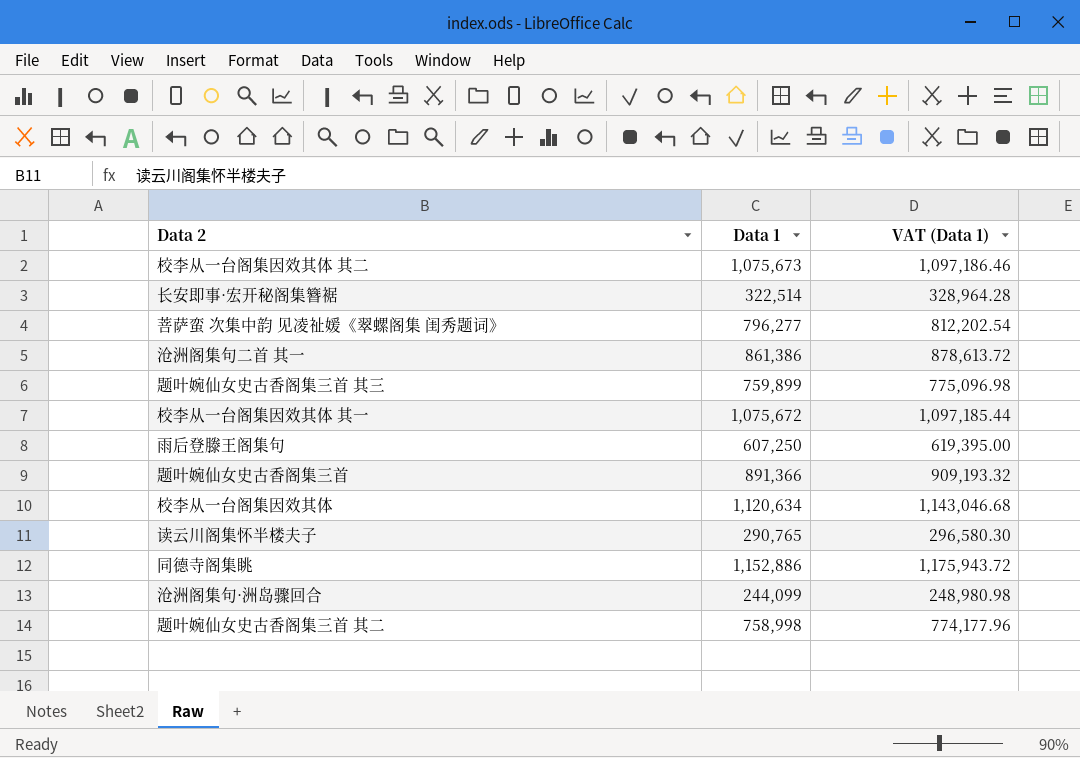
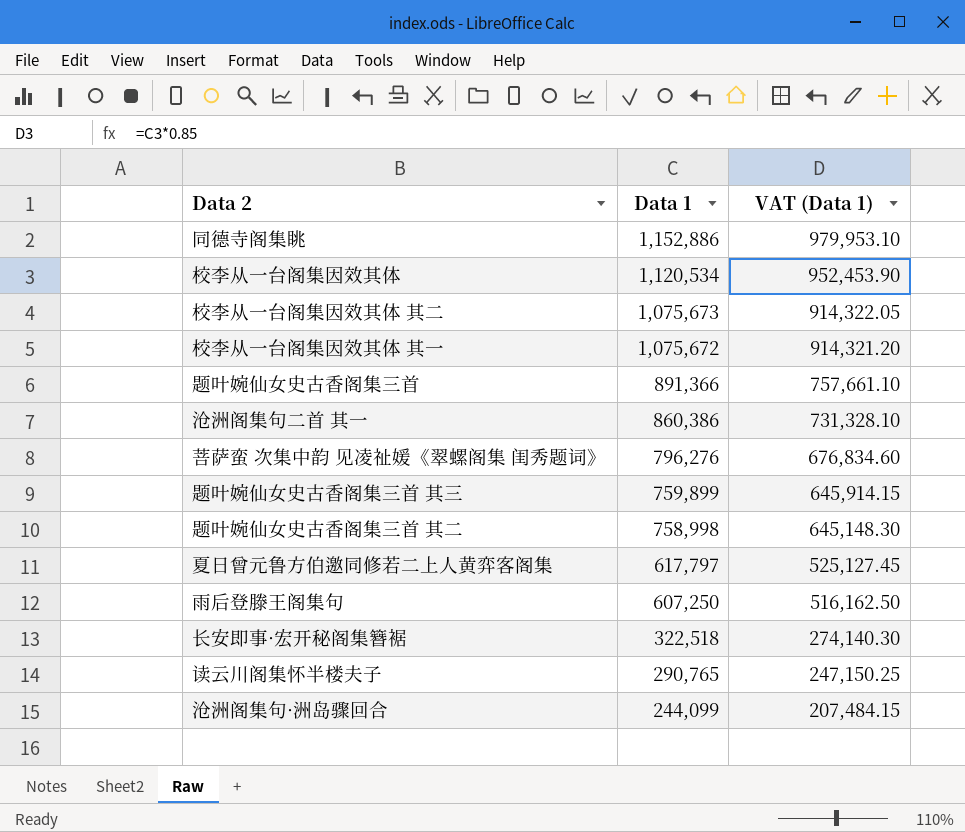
row order: none -> Data 1 descending
column VAT (Data 1) | formula: [Data 1] * 1.02 -> [Data 1] * 0.85
校李从一台阁集因效其体 | Data 1: 1,120,634 -> 1,120,534
沧洲阁集句二首 其一 | Data 1: 861,386 -> 860,386
菩萨蛮 次集中韵 见凌祉媛《翠螺阁集 闺秀题词》 | Data 1: 796,277 -> 796,276
row 夏日曾元鲁方伯邀同修若二上人黄弈客阁集: none -> 617,797 | 525,127.45
长安即事·宏开秘阁集簪裾 | Data 1: 322,514 -> 322,518

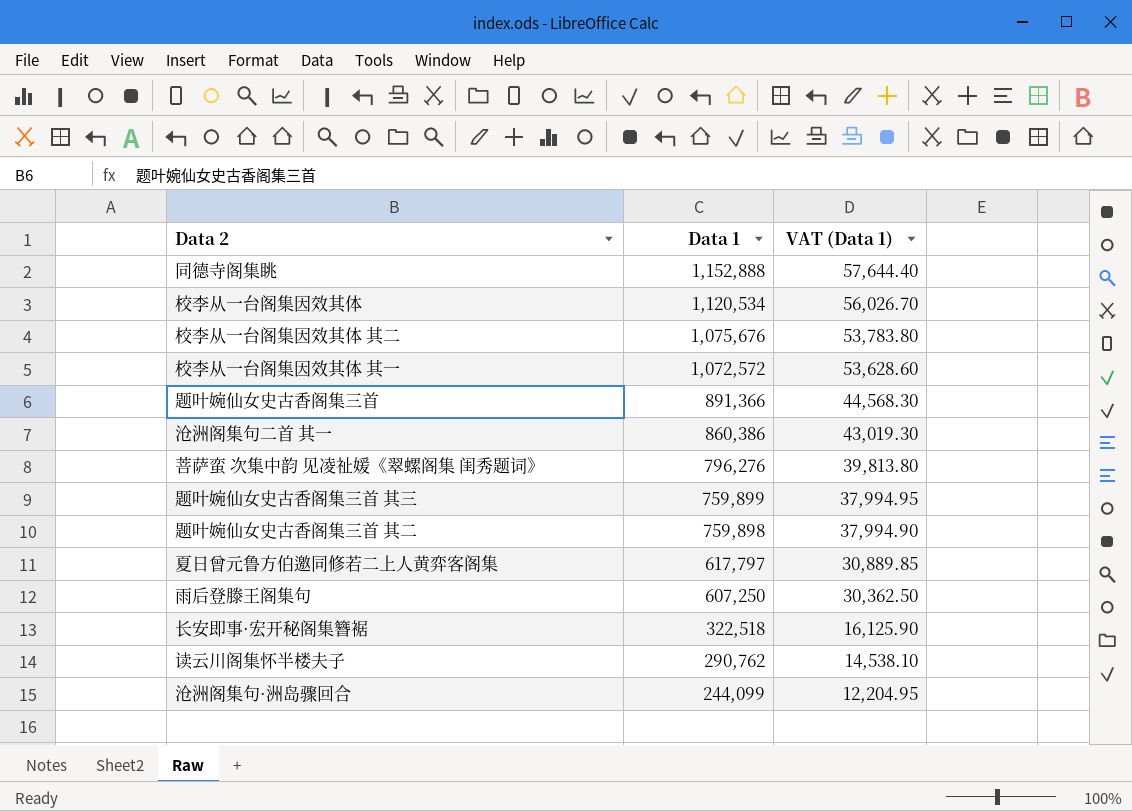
column VAT (Data 1) | formula: [Data 1] * 0.85 -> [Data 1] * 0.05
同德寺阁集眺 | Data 1: 1,152,886 -> 1,152,888
校李从一台阁集因效其体 其二 | Data 1: 1,075,673 -> 1,075,676
校李从一台阁集因效其体 其一 | Data 1: 1,075,672 -> 1,072,572
题叶婉仙女史古香阁集三首 其二 | Data 1: 758,998 -> 759,898
读云川阁集怀半楼夫子 | Data 1: 290,765 -> 290,762

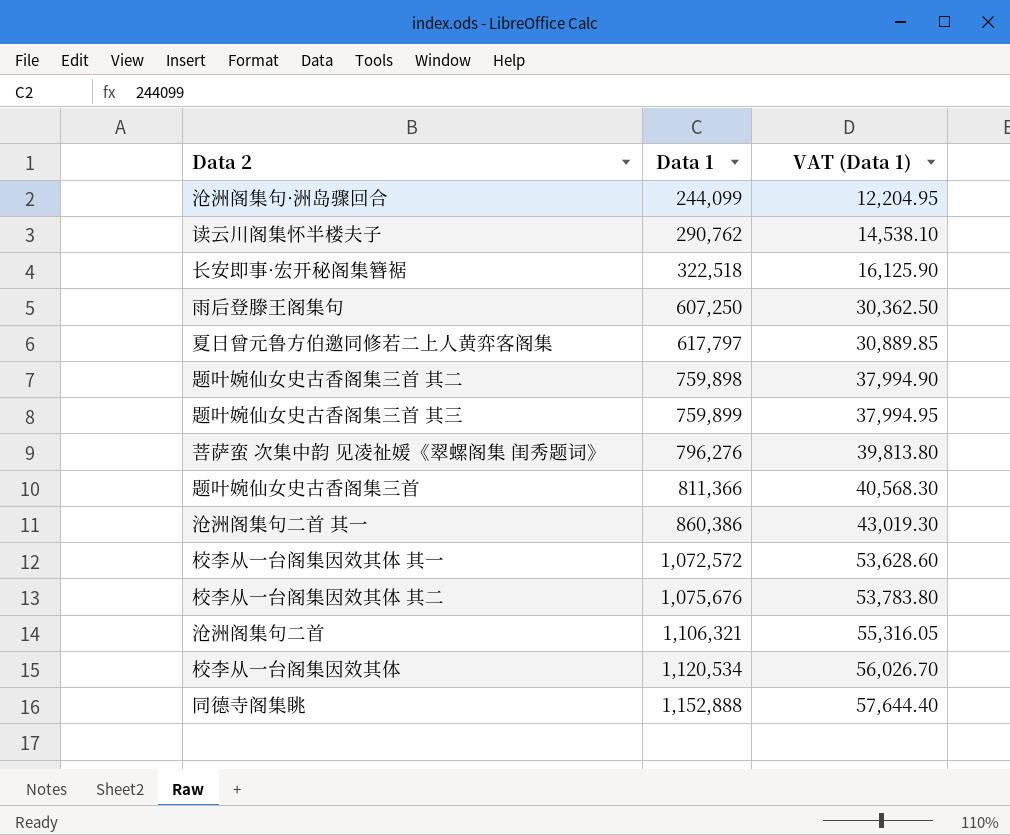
row order: Data 1 descending -> Data 1 ascending
题叶婉仙女史古香阁集三首 | Data 1: 891,366 -> 811,366
题叶婉仙女史古香阁集三首 | VAT (Data 1): 44,568.30 -> 40,568.30
row 沧洲阁集句二首: none -> 1,106,321 | 55,316.05

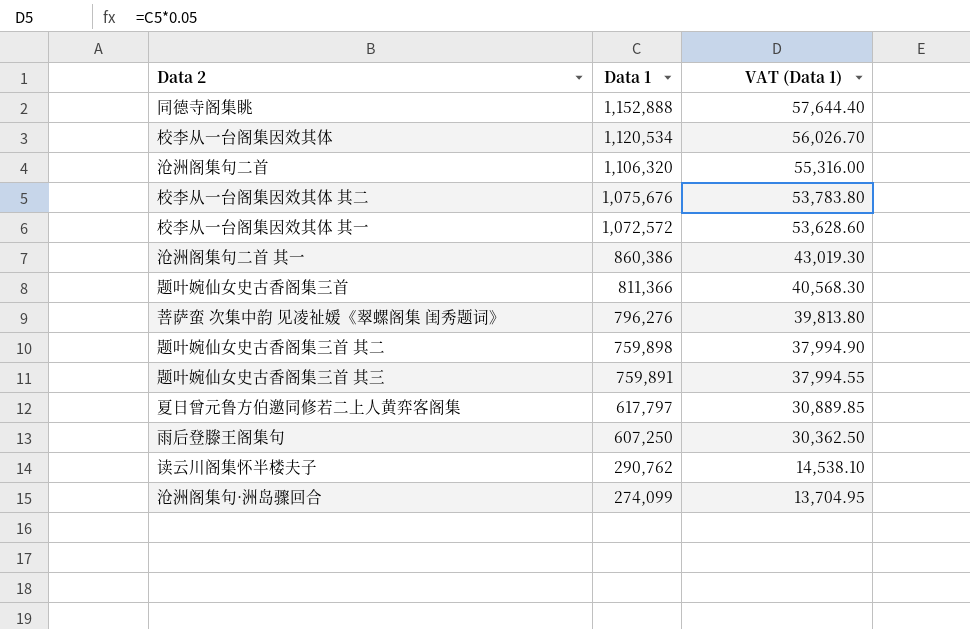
row order: Data 1 ascending -> Data 1 descending
row 长安即事·宏开秘阁集簪裾: 322,518 | 16,125.90 -> none
沧洲阁集句二首 | Data 1: 1,106,321 -> 1,106,320
沧洲阁集句二首 | VAT (Data 1): 55,316.05 -> 55,316.00
题叶婉仙女史古香阁集三首 其三 | Data 1: 759,899 -> 759,891
题叶婉仙女史古香阁集三首 其三 | VAT (Data 1): 37,994.95 -> 37,994.55
沧洲阁集句·洲岛骤回合 | Data 1: 244,099 -> 274,099
沧洲阁集句·洲岛骤回合 | VAT (Data 1): 12,204.95 -> 13,704.95

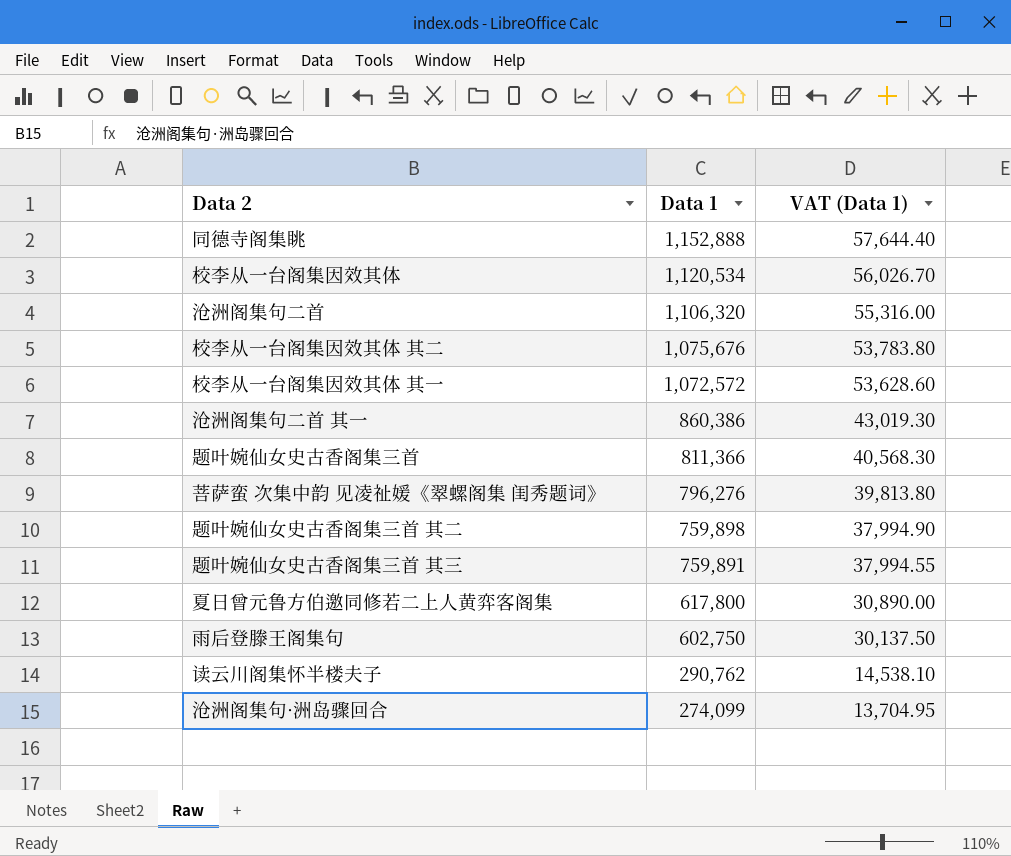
夏日曾元鲁方伯邀同修若二上人黄弈客阁集 | Data 1: 617,797 -> 617,800
夏日曾元鲁方伯邀同修若二上人黄弈客阁集 | VAT (Data 1): 30,889.85 -> 30,890.00
雨后登滕王阁集句 | Data 1: 607,250 -> 602,750
雨后登滕王阁集句 | VAT (Data 1): 30,362.50 -> 30,137.50

